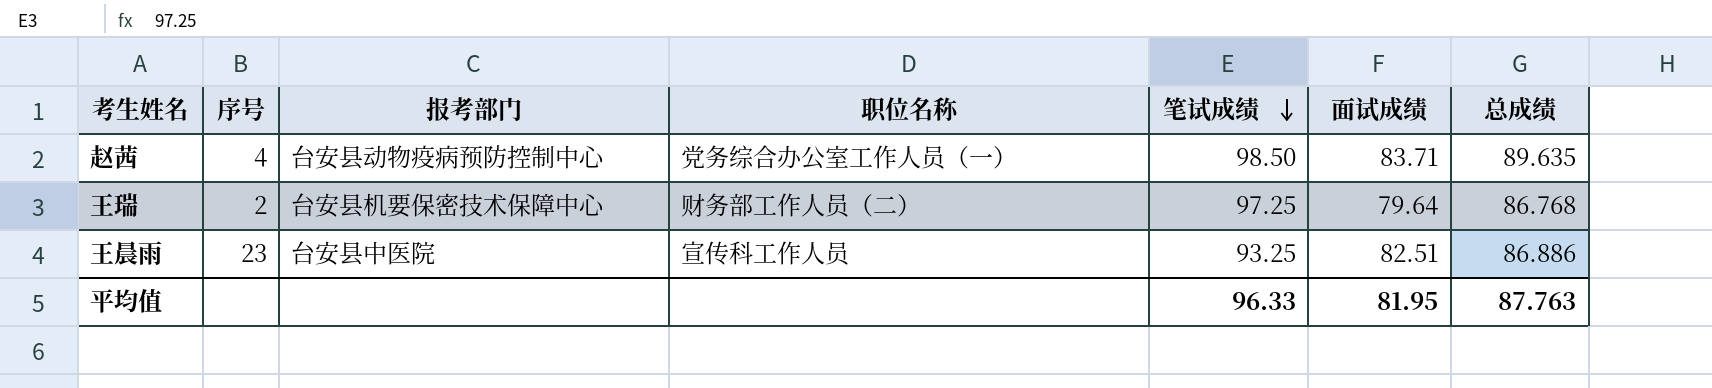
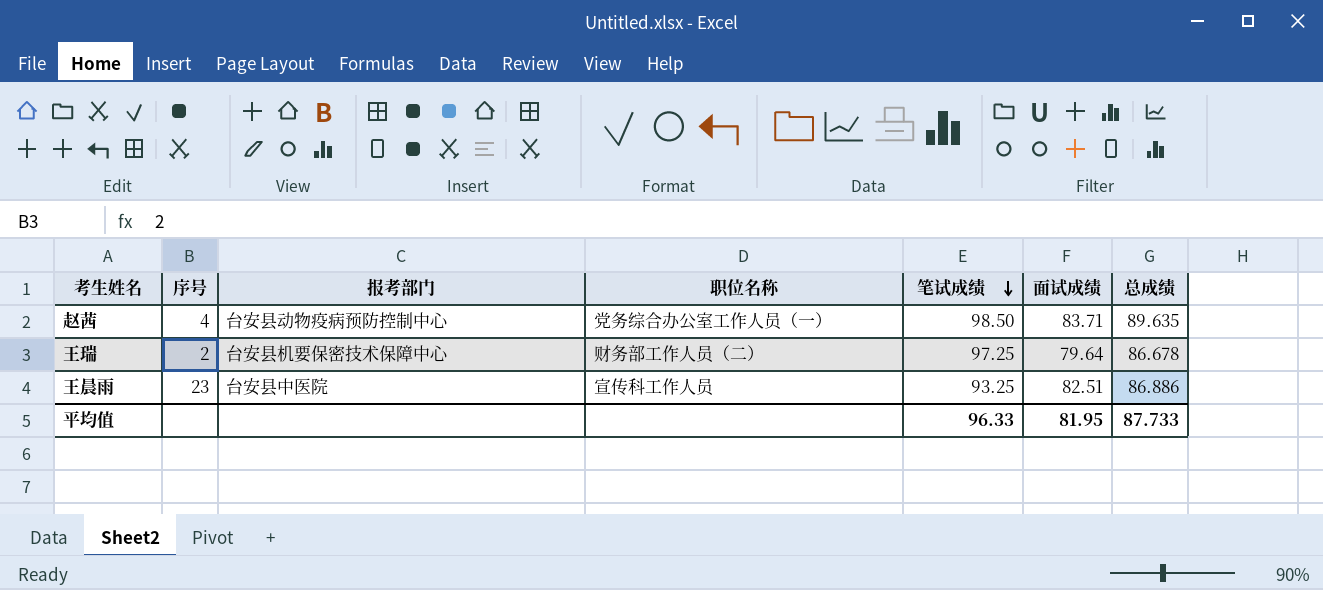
王瑞 | 总成绩: 86.768 -> 86.678
平均值 | 总成绩: 87.763 -> 87.733

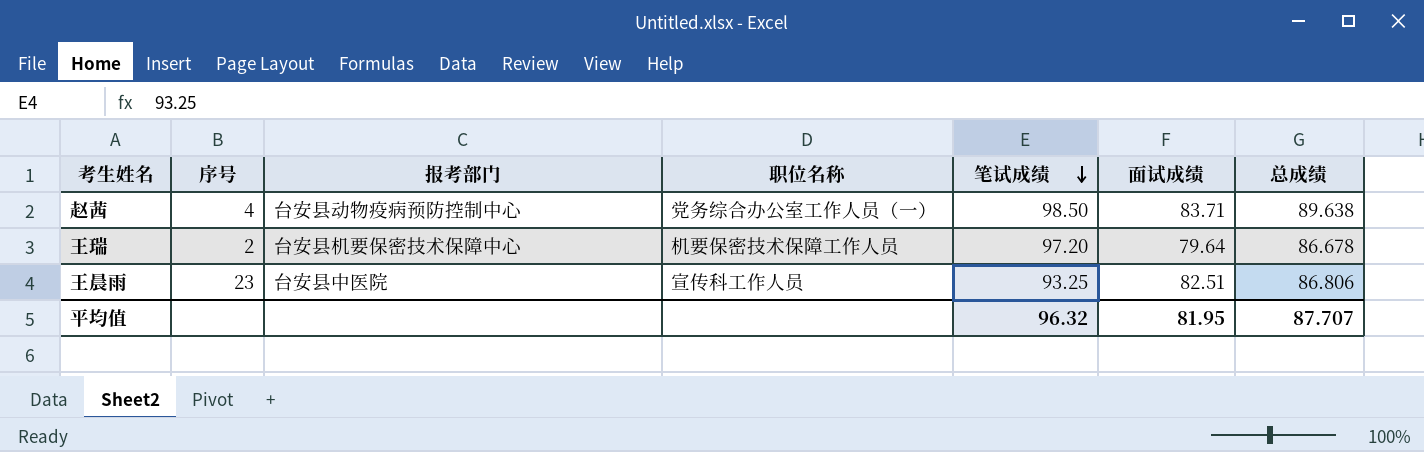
赵茜 | 总成绩: 89.635 -> 89.638
王瑞 | 职位名称: 财务部工作人员（二） -> 机要保密技术保障工作人员
王瑞 | 笔试成绩: 97.25 -> 97.20
王晨雨 | 总成绩: 86.886 -> 86.806
平均值 | 笔试成绩: 96.33 -> 96.32
平均值 | 总成绩: 87.733 -> 87.707

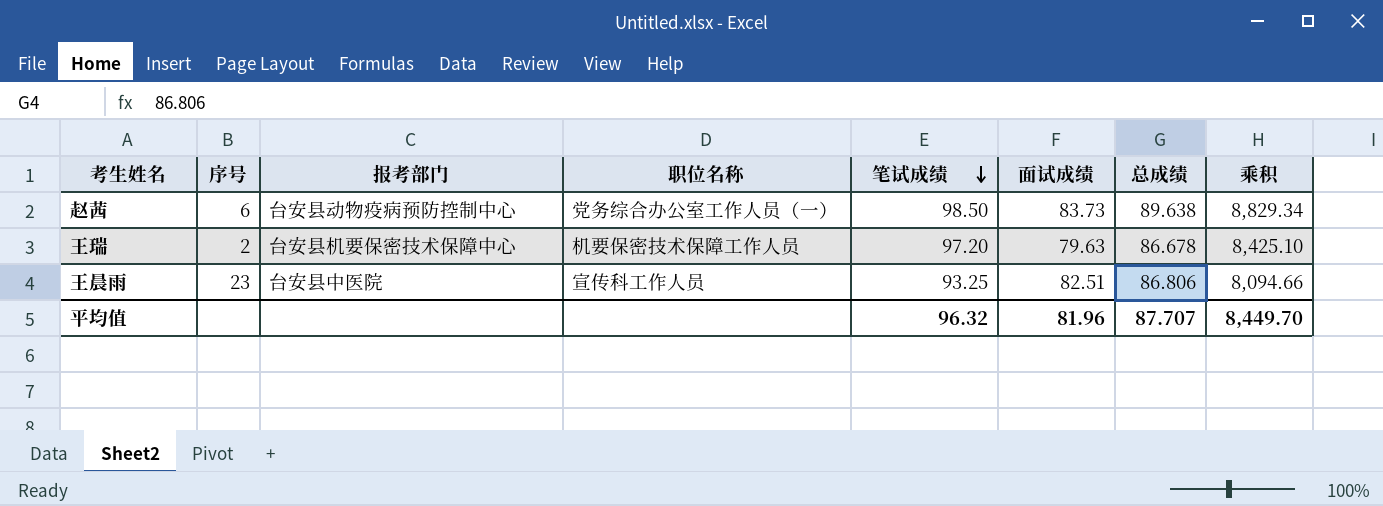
column 乘积 | formula: none -> [笔试成绩] * [总成绩]
赵茜 | 序号: 4 -> 6
赵茜 | 面试成绩: 83.71 -> 83.73
王瑞 | 面试成绩: 79.64 -> 79.63
平均值 | 面试成绩: 81.95 -> 81.96

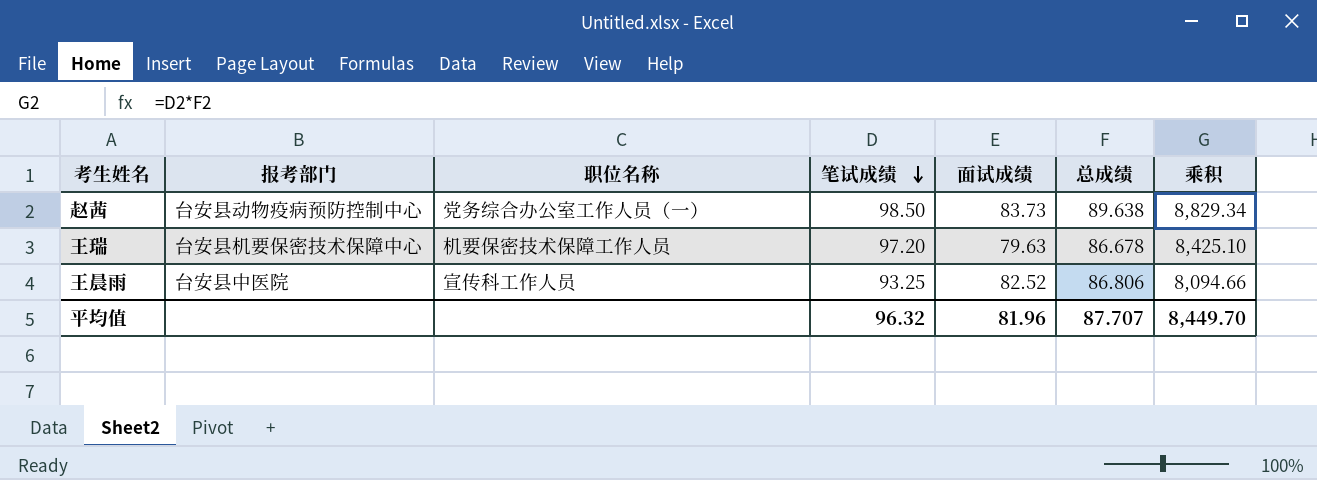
column 序号 | position: 2 -> none
王晨雨 | 面试成绩: 82.51 -> 82.52

